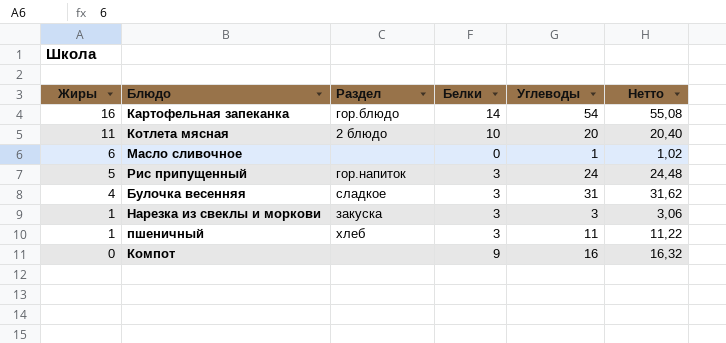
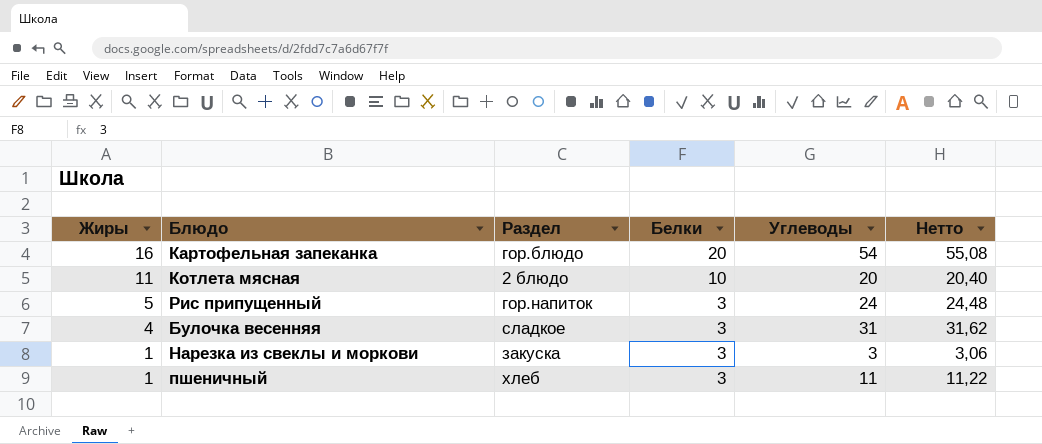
row Масло сливочное: 6 | none | 0 | 1 | 1,02 -> none
row Компот: 0 | none | 9 | 16 | 16,32 -> none
Картофельная запеканка | Белки: 14 -> 20

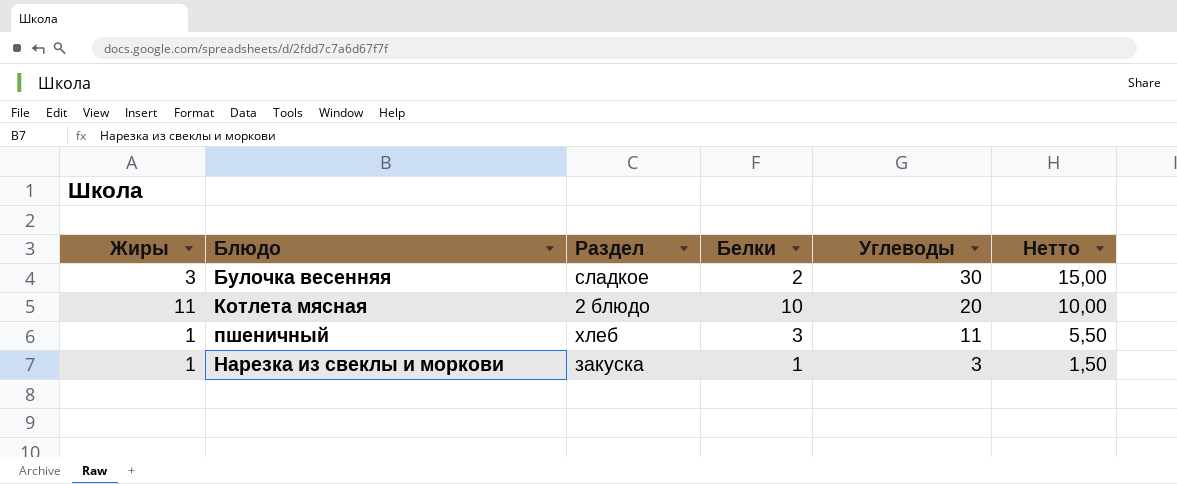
row order: Жиры descending -> Углеводы descending
column Нетто | formula: [Углеводы] * 1,02 -> [Углеводы] * 0,5
row Картофельная запеканка: 16 | гор.блюдо | 20 | 54 | 55,08 -> none
row Рис припущенный: 5 | гор.напиток | 3 | 24 | 24,48 -> none
Булочка весенняя | Жиры: 4 -> 3
Булочка весенняя | Белки: 3 -> 2
Булочка весенняя | Углеводы: 31 -> 30
Нарезка из свеклы и моркови | Белки: 3 -> 1

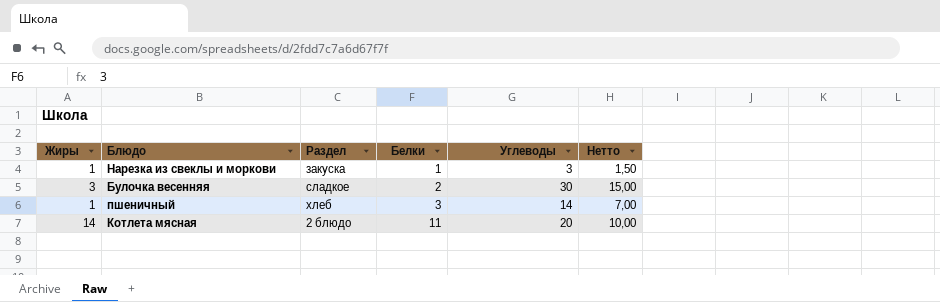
row order: Углеводы descending -> Белки ascending
пшеничный | Углеводы: 11 -> 14
пшеничный | Нетто: 5,50 -> 7,00
Котлета мясная | Жиры: 11 -> 14
Котлета мясная | Белки: 10 -> 11

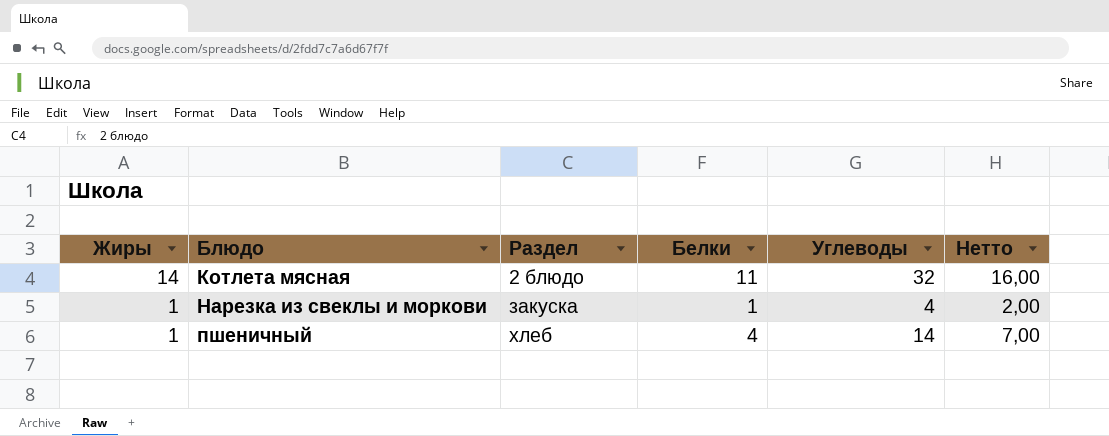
row order: Белки ascending -> Жиры descending
row Булочка весенняя: 3 | сладкое | 2 | 30 | 15,00 -> none
Котлета мясная | Углеводы: 20 -> 32
Котлета мясная | Нетто: 10,00 -> 16,00
Нарезка из свеклы и моркови | Углеводы: 3 -> 4
Нарезка из свеклы и моркови | Нетто: 1,50 -> 2,00
пшеничный | Белки: 3 -> 4

